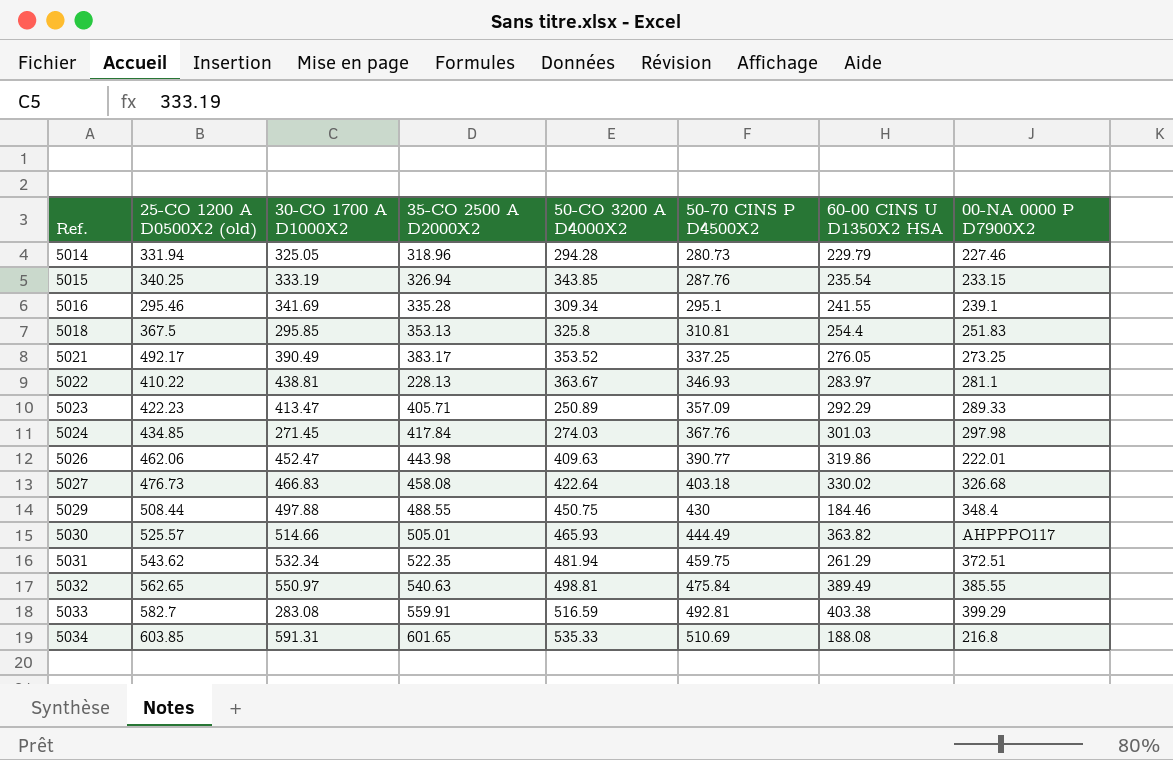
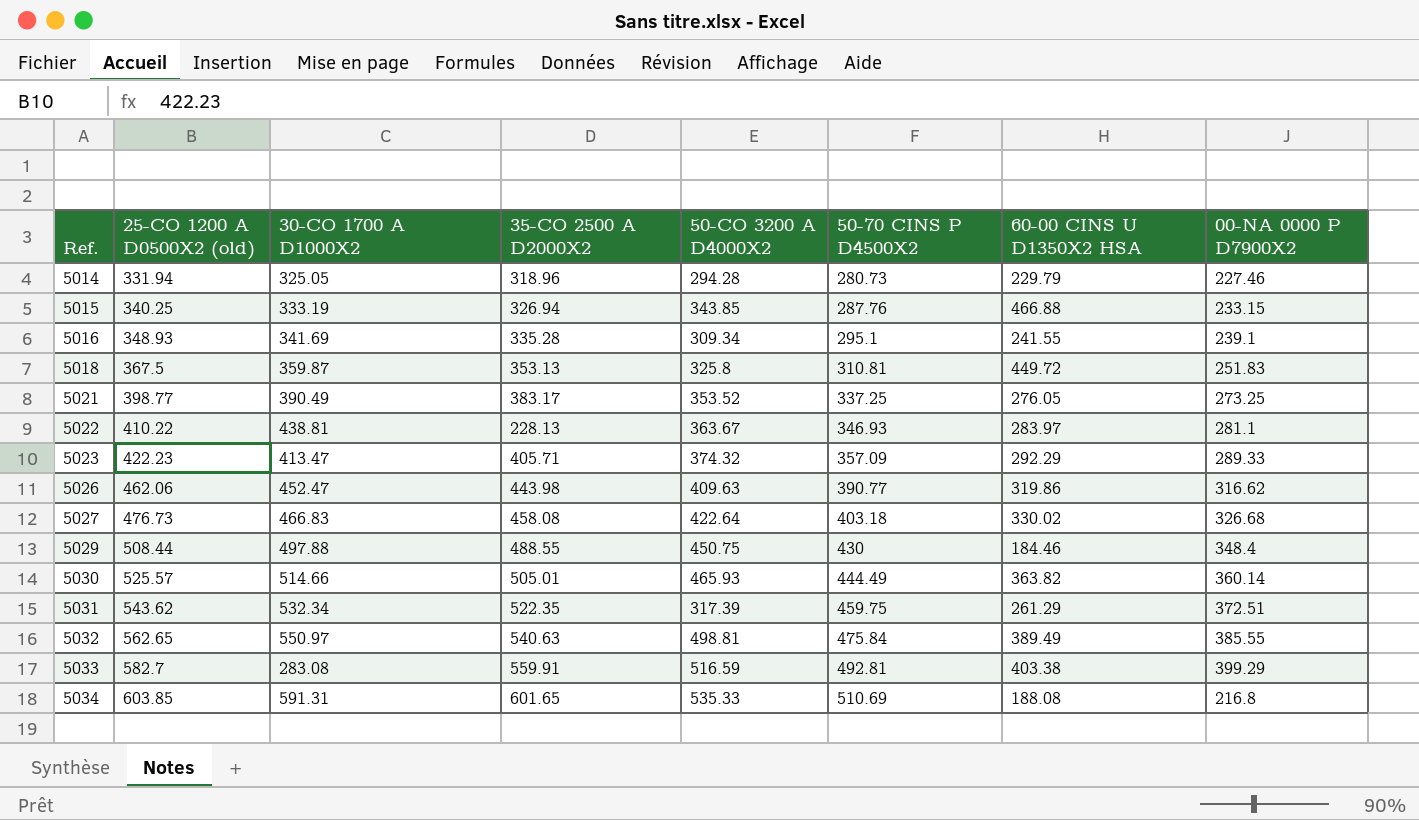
row 5024: 434.85 | 271.45 | 417.84 | 274.03 | 367.76 | 301.03 | 297.98 -> none
5015 | 60-00 CINS U D1350X2 HSA: 235.54 -> 466.88
5016 | 25-CO 1200 A D0500X2 (old): 295.46 -> 348.93
5018 | 30-CO 1700 A D1000X2: 295.85 -> 359.87
5018 | 60-00 CINS U D1350X2 HSA: 254.4 -> 449.72
5021 | 25-CO 1200 A D0500X2 (old): 492.17 -> 398.77
5023 | 50-CO 3200 A D4000X2: 250.89 -> 374.32
5026 | 00-NA 0000 P D7900X2: 222.01 -> 316.62
5030 | 00-NA 0000 P D7900X2: AHPPPO117 -> 360.14
5031 | 50-CO 3200 A D4000X2: 481.94 -> 317.39

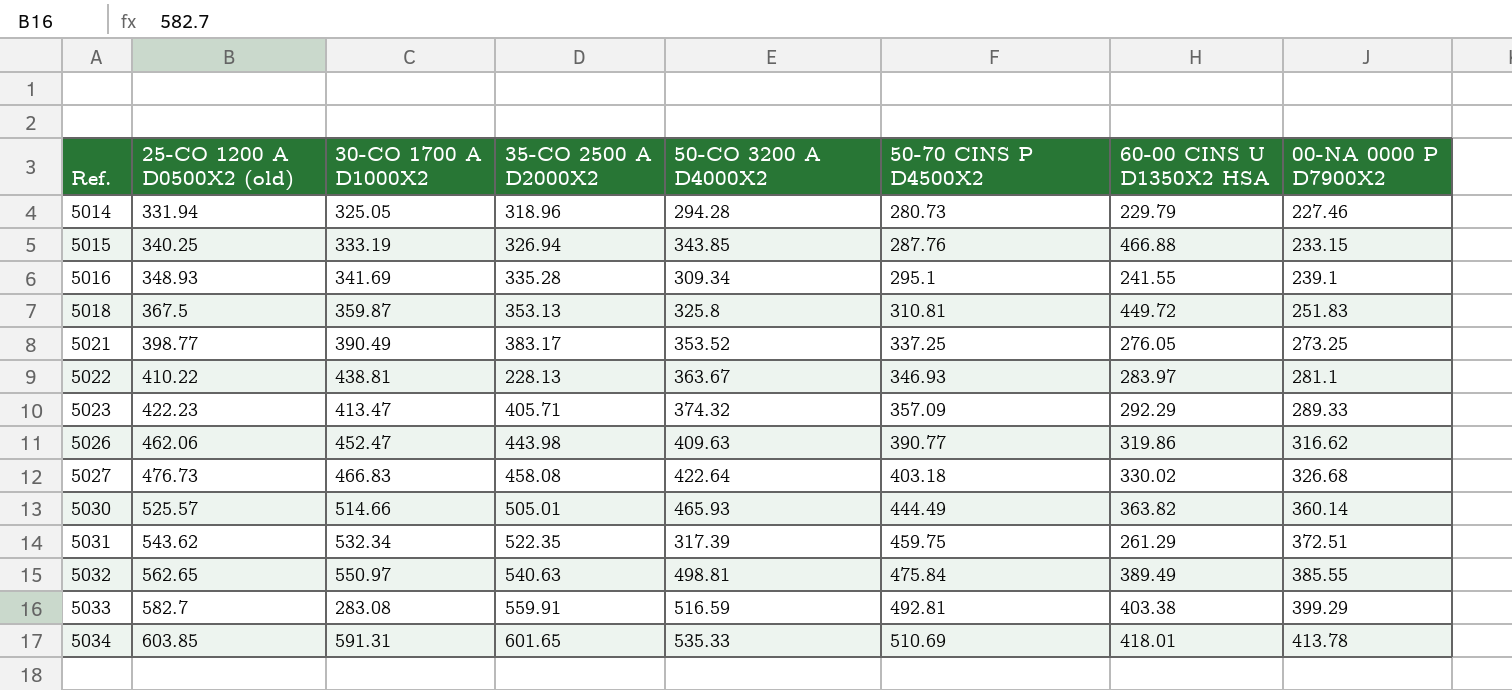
row 5029: 508.44 | 497.88 | 488.55 | 450.75 | 430 | 184.46 | 348.4 -> none
5034 | 60-00 CINS U D1350X2 HSA: 188.08 -> 418.01
5034 | 00-NA 0000 P D7900X2: 216.8 -> 413.78

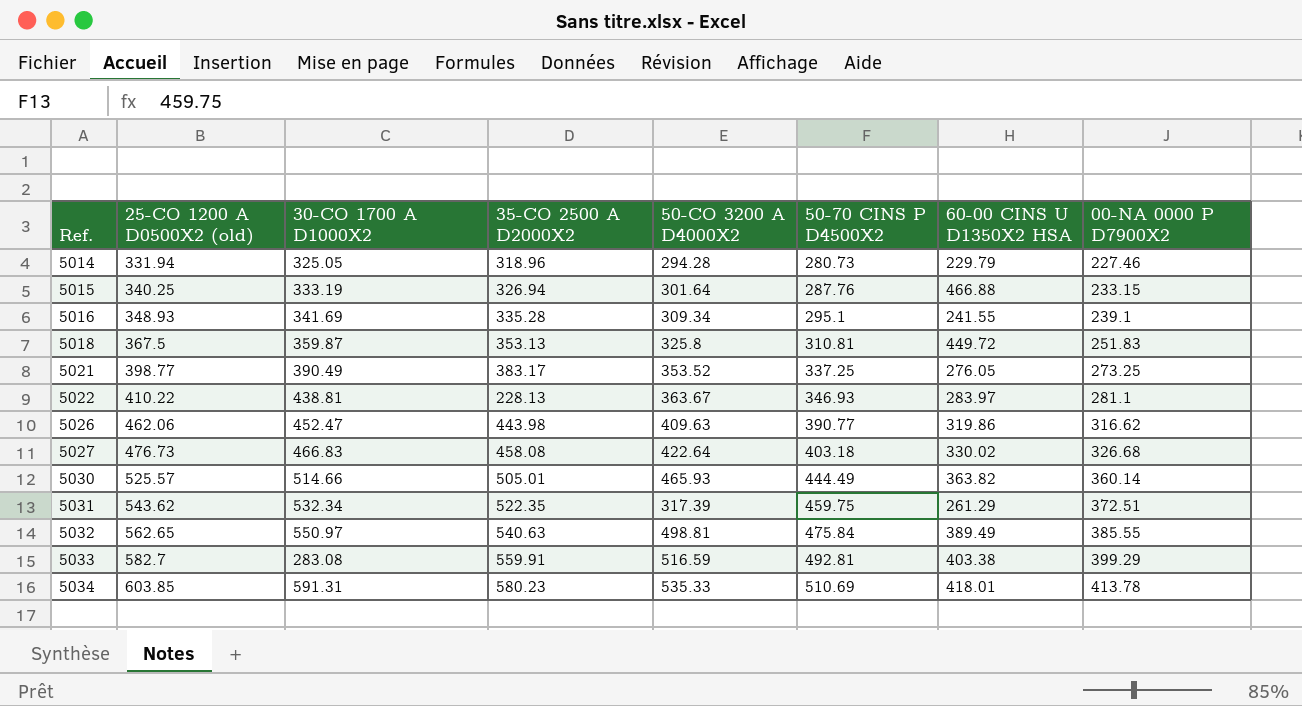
row 5023: 422.23 | 413.47 | 405.71 | 374.32 | 357.09 | 292.29 | 289.33 -> none
5015 | 50-CO 3200 A D4000X2: 343.85 -> 301.64
5034 | 35-CO 2500 A D2000X2: 601.65 -> 580.23

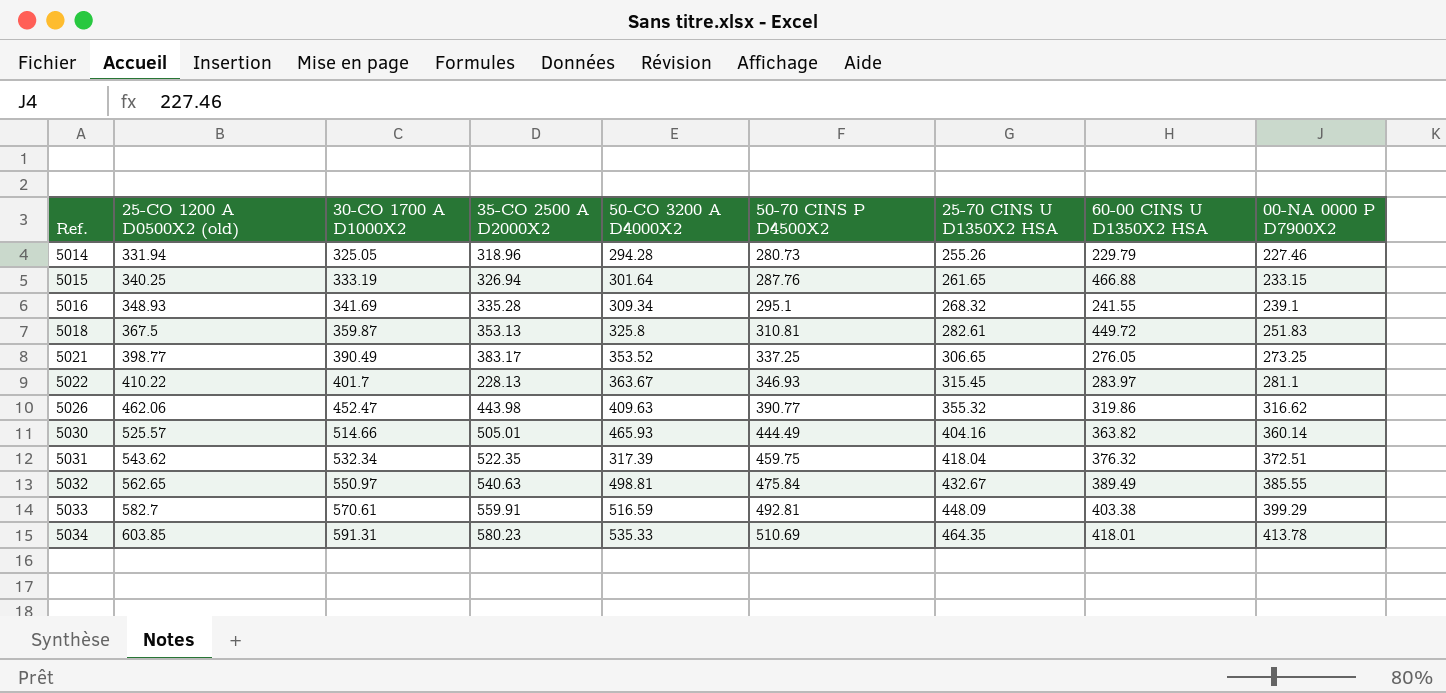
column 25-70 CINS U D1350X2 HSA | position: none -> 7
row 5027: 476.73 | 466.83 | 458.08 | 422.64 | 403.18 | 330.02 | 326.68 -> none
5022 | 30-CO 1700 A D1000X2: 438.81 -> 401.7
5031 | 60-00 CINS U D1350X2 HSA: 261.29 -> 376.32
5033 | 30-CO 1700 A D1000X2: 283.08 -> 570.61

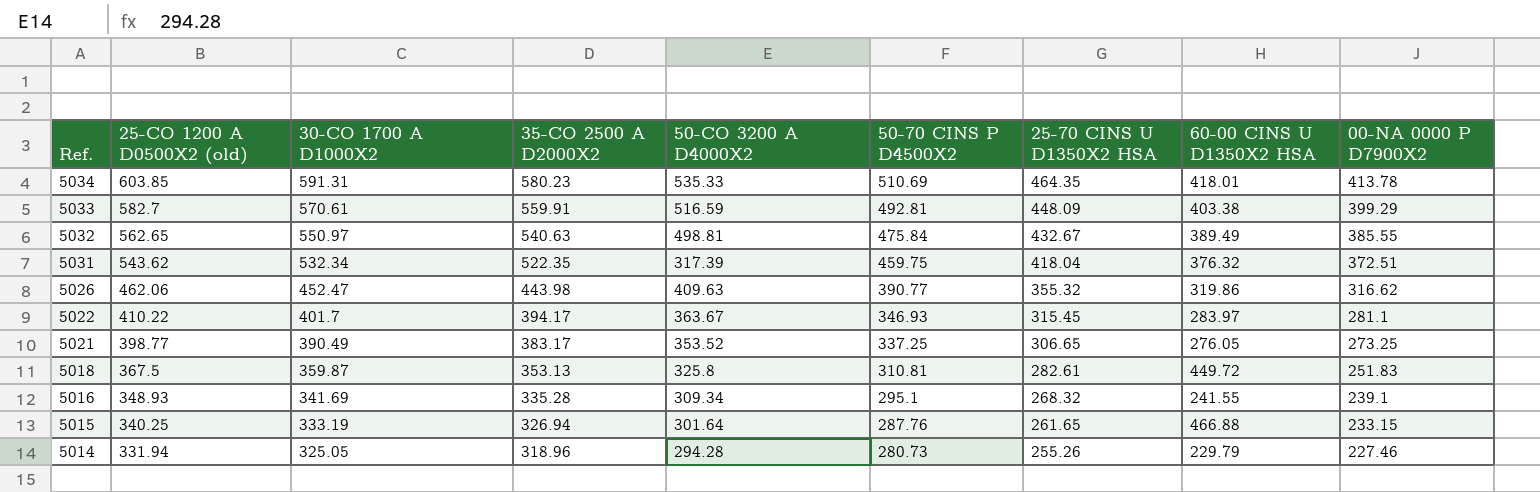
row order: Ref. ascending -> Ref. descending
row 5030: 525.57 | 514.66 | 505.01 | 465.93 | 444.49 | 404.16 | 363.82 | 360.14 -> none
5022 | 35-CO 2500 A D2000X2: 228.13 -> 394.17

